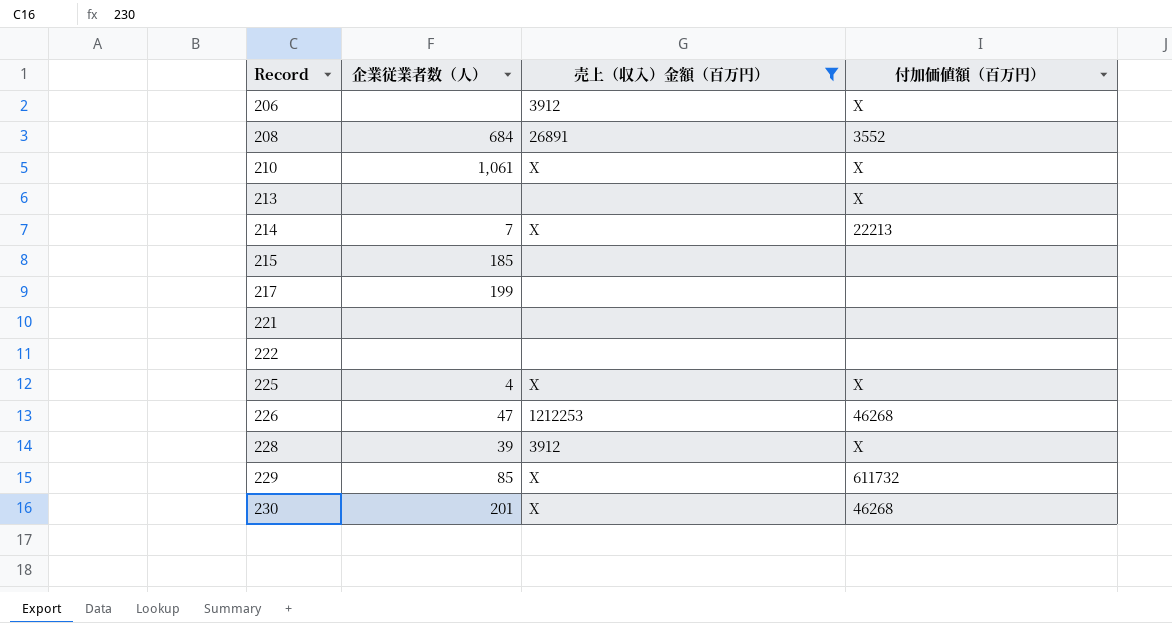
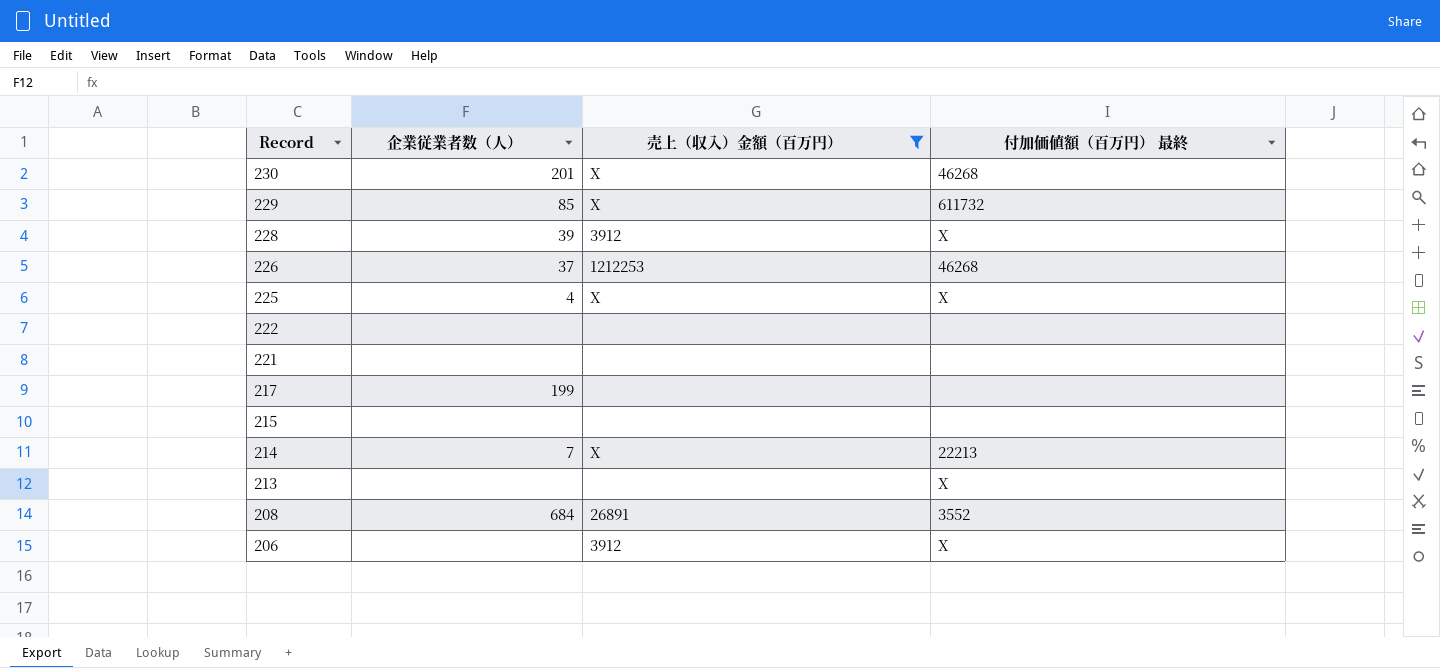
row order: Record ascending -> Record descending
column name: 付加価値額（百万円） -> 付加価値額（百万円） 最終
row 210: 1,061 | X | X -> none
226 | 企業従業者数（人）: 47 -> 37
215 | 企業従業者数（人）: 185 -> none

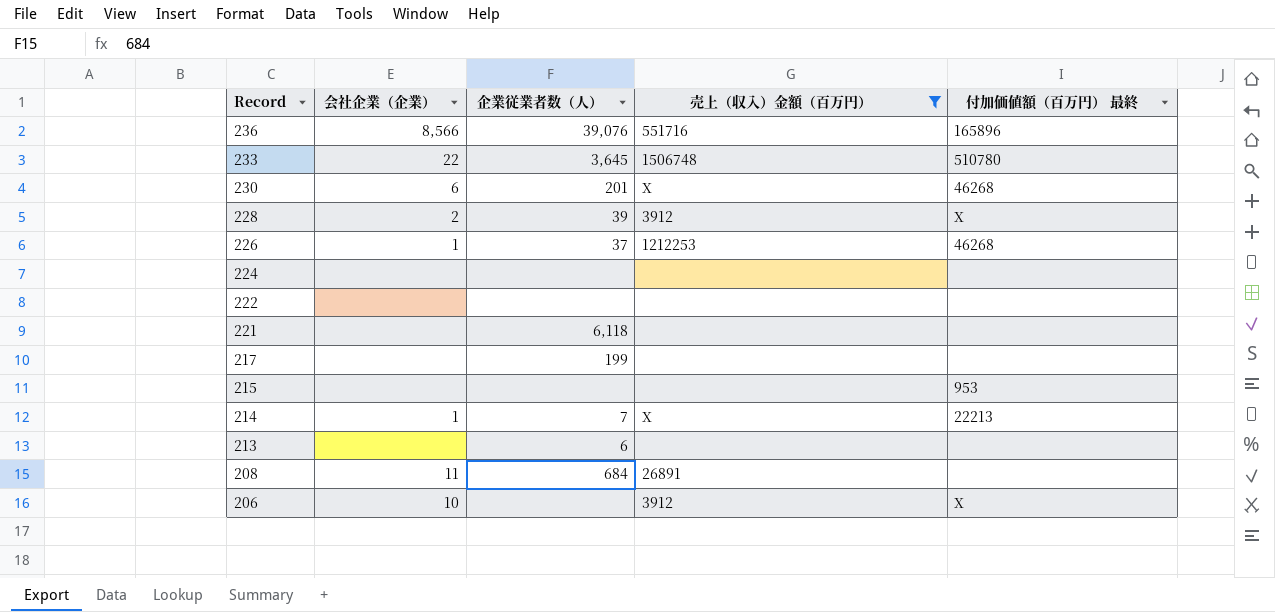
column 会社企業（企業） | position: none -> 2
row 229: 85 | X | 611732 -> none
row 225: 4 | X | X -> none
row 236: none -> 8,566 | 39,076 | 551716 | 165896
row 233: none -> 22 | 3,645 | 1506748 | 510780
row 224: none -> none | none | none | none
221 | 企業従業者数（人）: none -> 6,118
215 | 付加価値額（百万円） 最終: none -> 953
213 | 企業従業者数（人）: none -> 6
213 | 付加価値額（百万円） 最終: X -> none
208 | 付加価値額（百万円） 最終: 3552 -> none

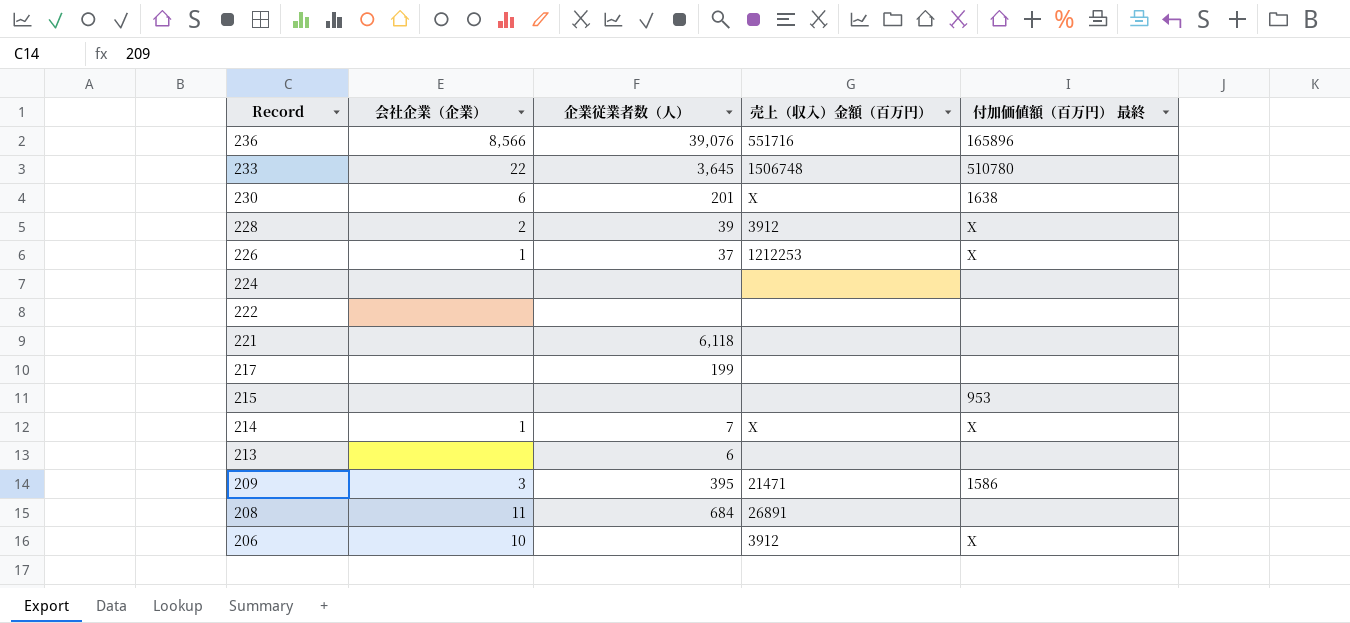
filter: 売上（収入）金額（百万円） != 21471 -> none
230 | 付加価値額（百万円） 最終: 46268 -> 1638
226 | 付加価値額（百万円） 最終: 46268 -> X
214 | 付加価値額（百万円） 最終: 22213 -> X

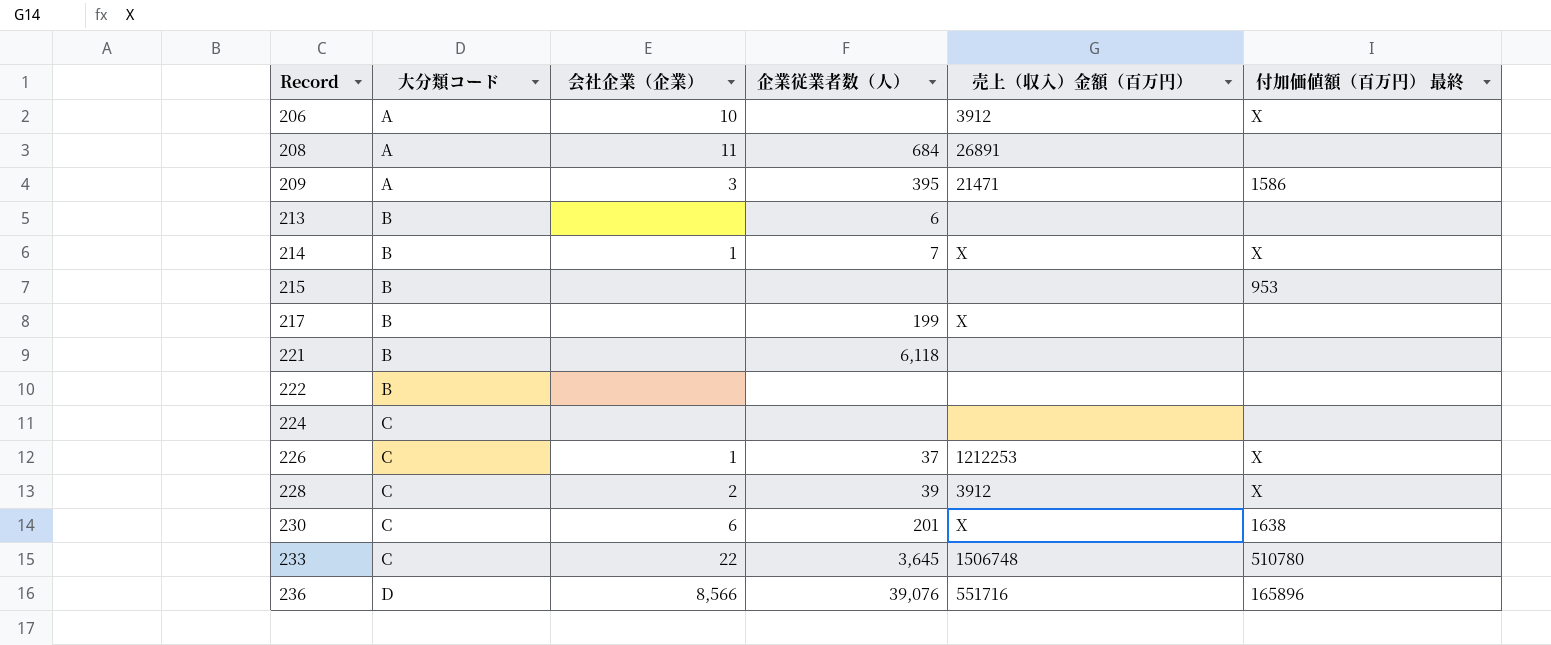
row order: Record descending -> Record ascending
column 大分類コード | position: none -> 2
217 | 売上（収入）金額（百万円）: none -> X

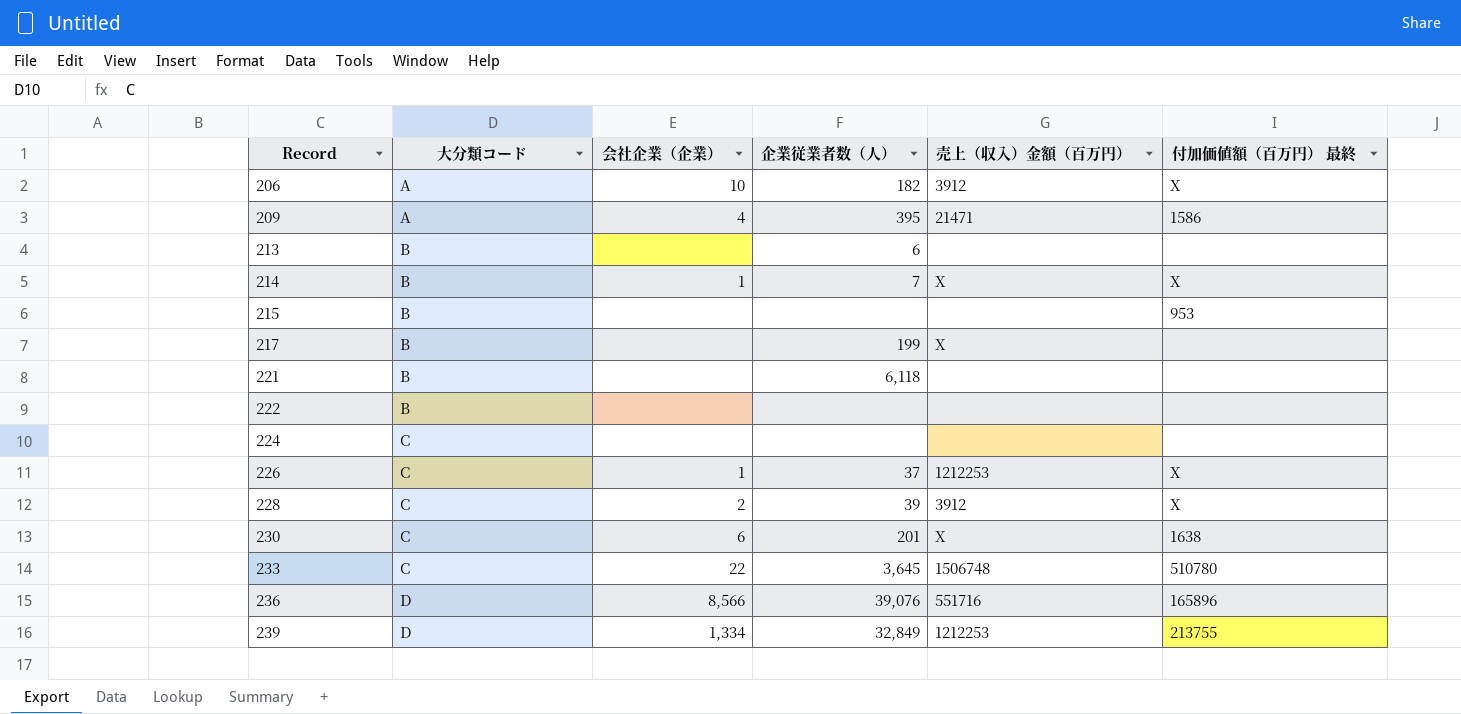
row 208: A | 11 | 684 | 26891 | none -> none
206 | 企業従業者数（人）: none -> 182
209 | 会社企業（企業）: 3 -> 4
row 239: none -> D | 1,334 | 32,849 | 1212253 | 213755

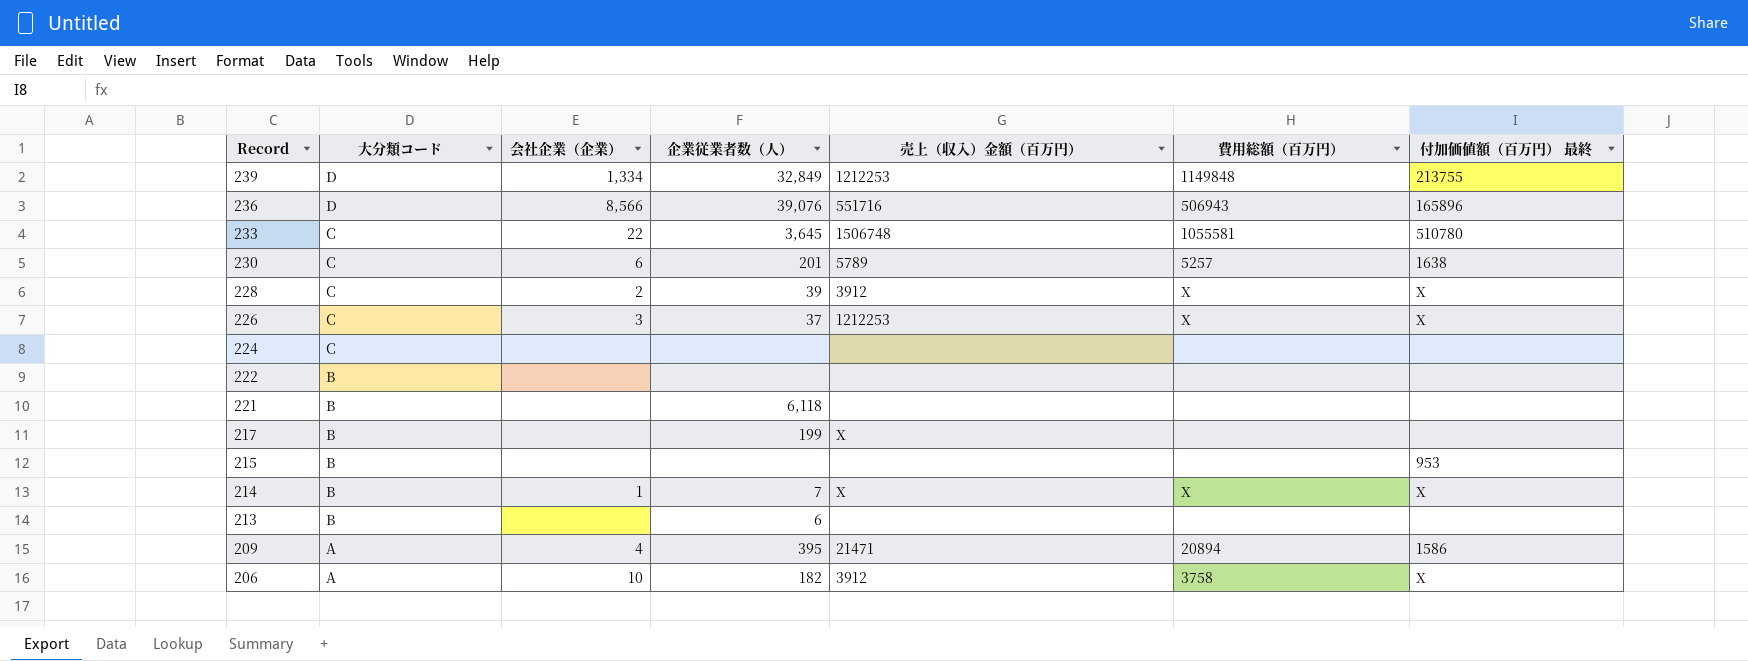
row order: Record ascending -> Record descending
column 費用総額（百万円） | position: none -> 6
230 | 売上（収入）金額（百万円）: X -> 5789
226 | 会社企業（企業）: 1 -> 3

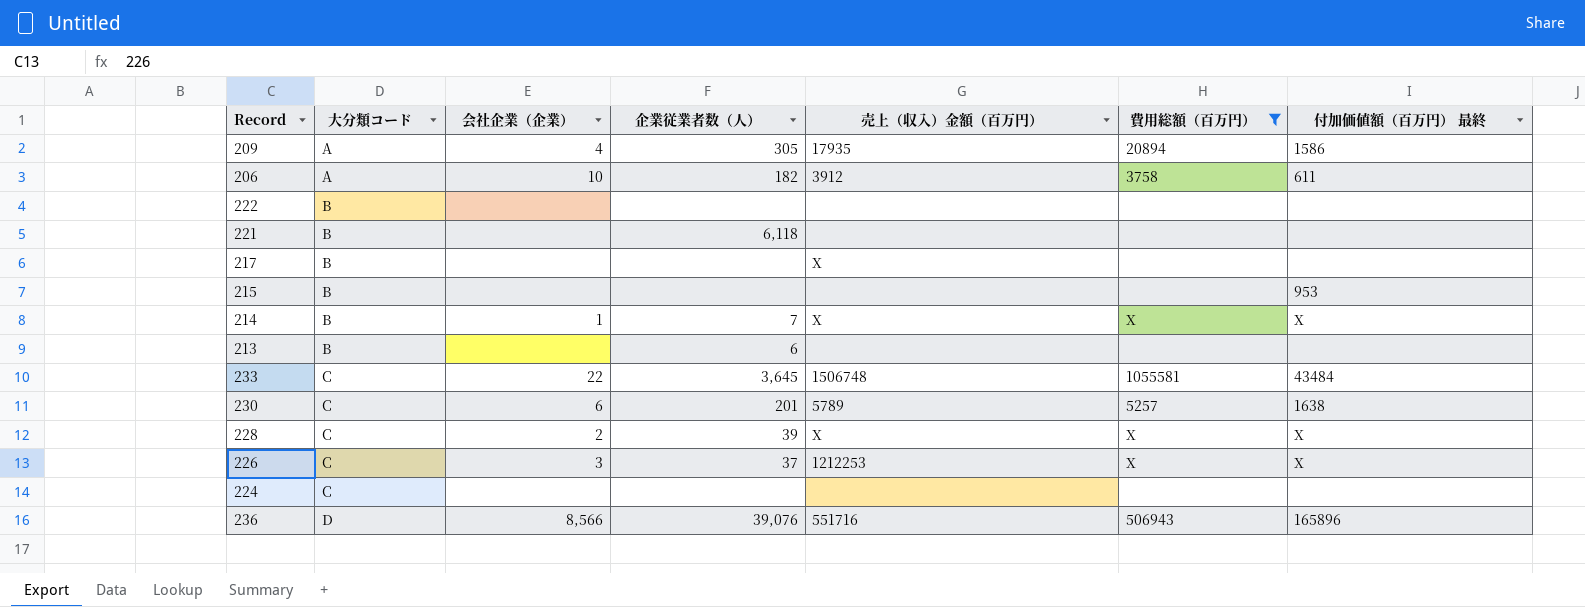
filter: none -> 費用総額（百万円） != 1149848
row order: Record descending -> 大分類コード ascending
209 | 企業従業者数（人）: 395 -> 305
209 | 売上（収入）金額（百万円）: 21471 -> 17935
206 | 付加価値額（百万円） 最終: X -> 611
217 | 企業従業者数（人）: 199 -> none
233 | 付加価値額（百万円） 最終: 510780 -> 43484
228 | 売上（収入）金額（百万円）: 3912 -> X

